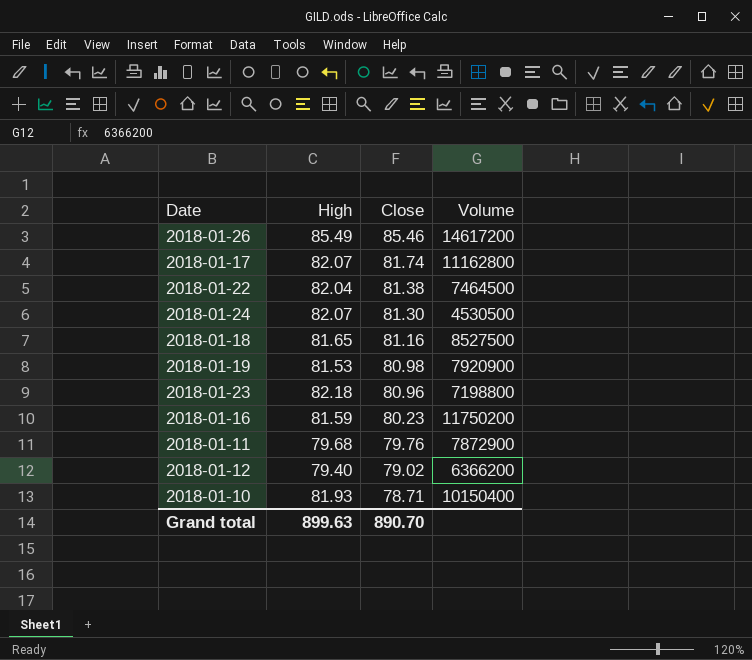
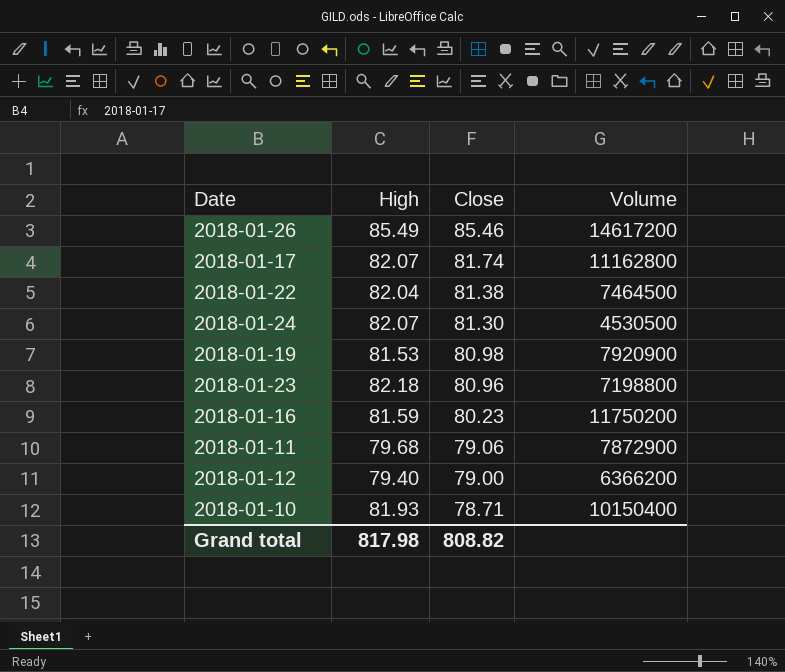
row 2018-01-18: 81.65 | 81.16 | 8527500 -> none
2018-01-11 | Close: 79.76 -> 79.06
2018-01-12 | Close: 79.02 -> 79.00
Grand total | High: 899.63 -> 817.98
Grand total | Close: 890.70 -> 808.82

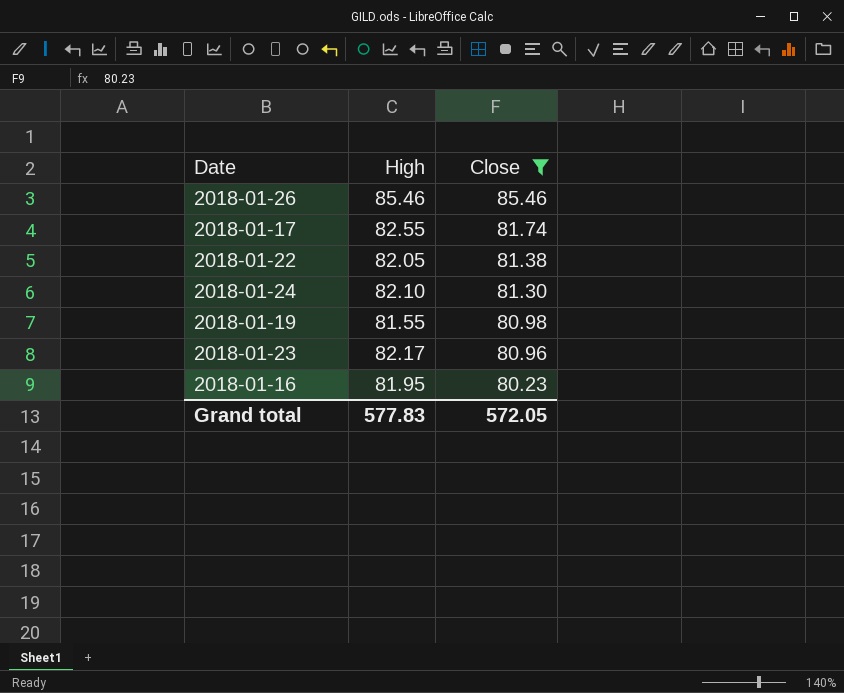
filter: none -> Close >= 80.23
column Volume | position: 4 -> none
2018-01-26 | High: 85.49 -> 85.46
2018-01-17 | High: 82.07 -> 82.55
2018-01-22 | High: 82.04 -> 82.05
2018-01-24 | High: 82.07 -> 82.10
2018-01-19 | High: 81.53 -> 81.55
2018-01-23 | High: 82.18 -> 82.17
2018-01-16 | High: 81.59 -> 81.95
Grand total | High: 817.98 -> 577.83
Grand total | Close: 808.82 -> 572.05

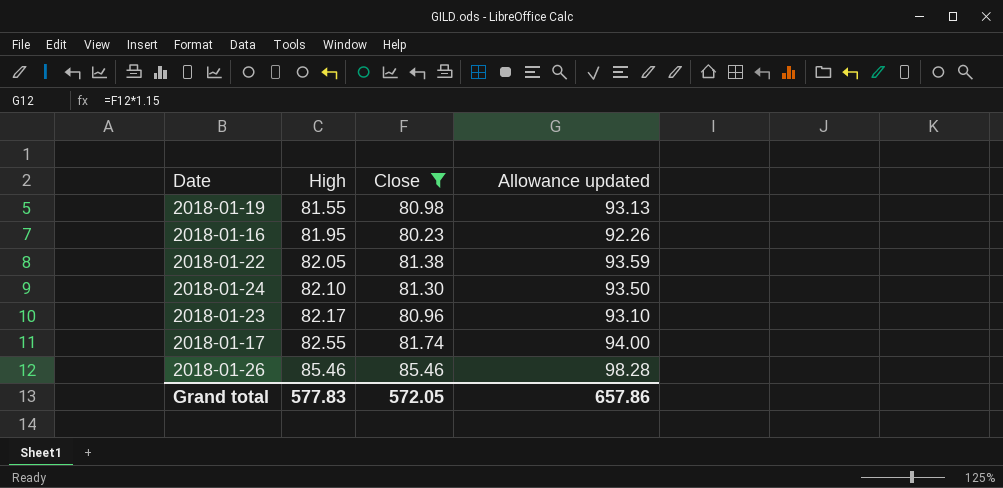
row order: Close descending -> High ascending
column Allowance updated | formula: none -> [Close] * 1.15

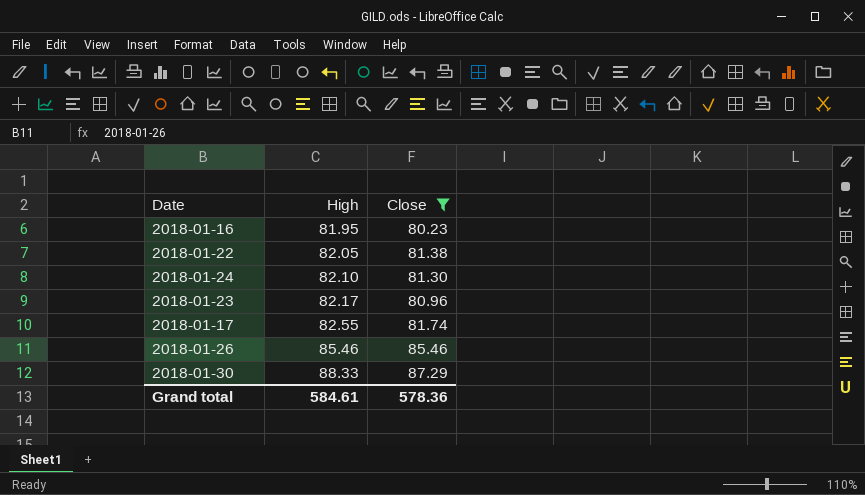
column Allowance updated | formula: [Close] * 1.15 -> none
row 2018-01-19: 81.55 | 80.98 | 93.13 -> none
row 2018-01-30: none -> 88.33 | 87.29
Grand total | High: 577.83 -> 584.61
Grand total | Close: 572.05 -> 578.36

